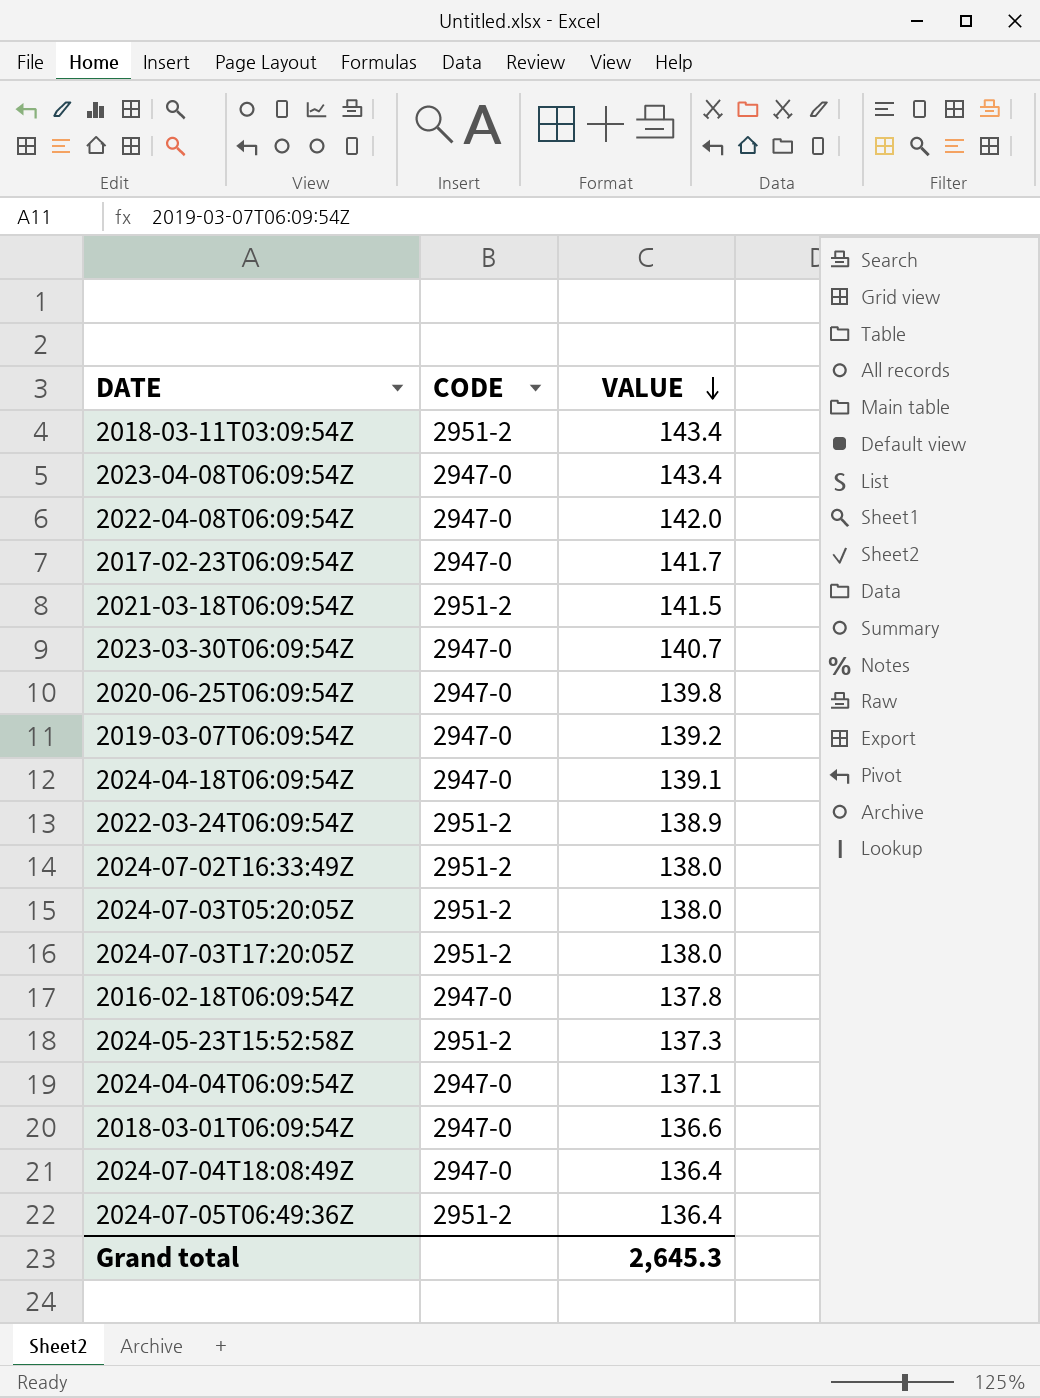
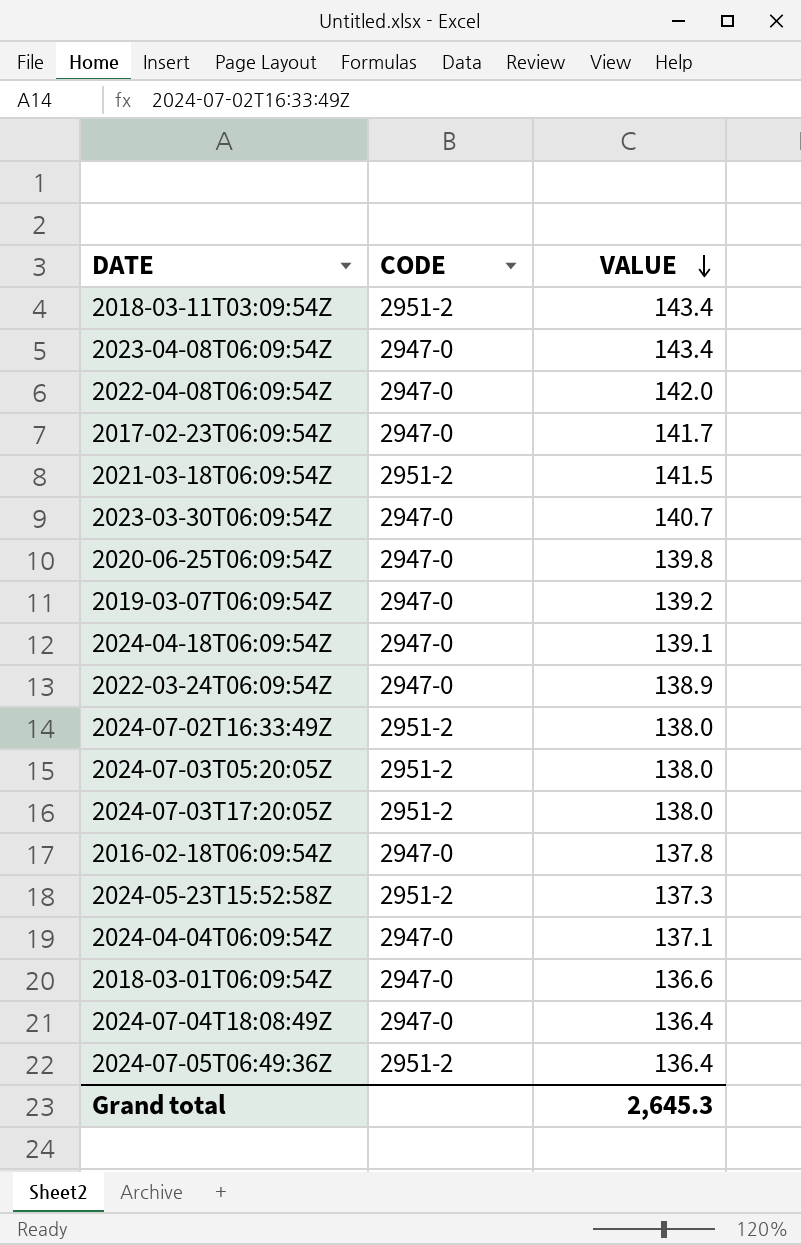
2022-03-24T06:09:54Z | CODE: 2951-2 -> 2947-0

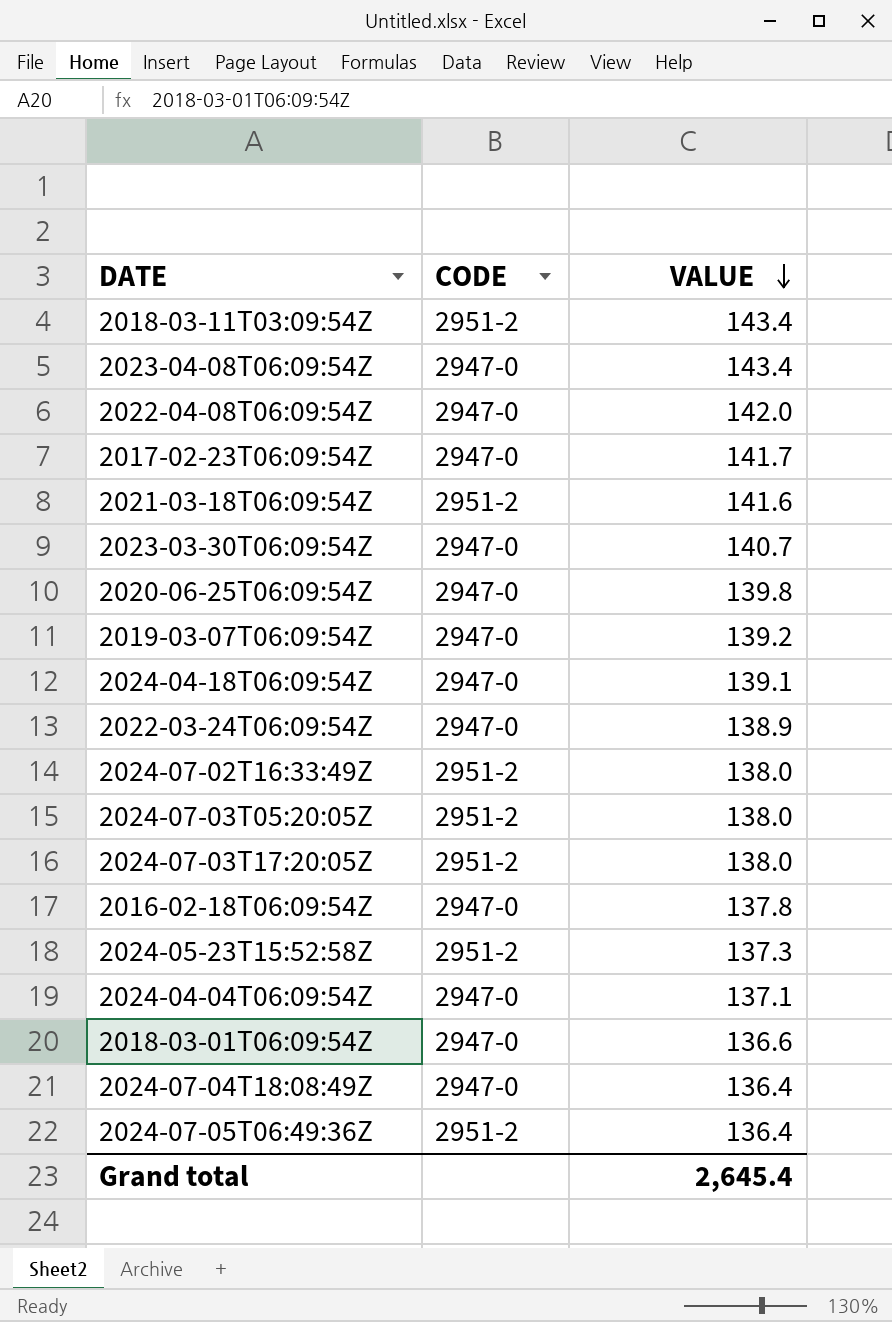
2021-03-18T06:09:54Z | VALUE: 141.5 -> 141.6
Grand total | VALUE: 2,645.3 -> 2,645.4

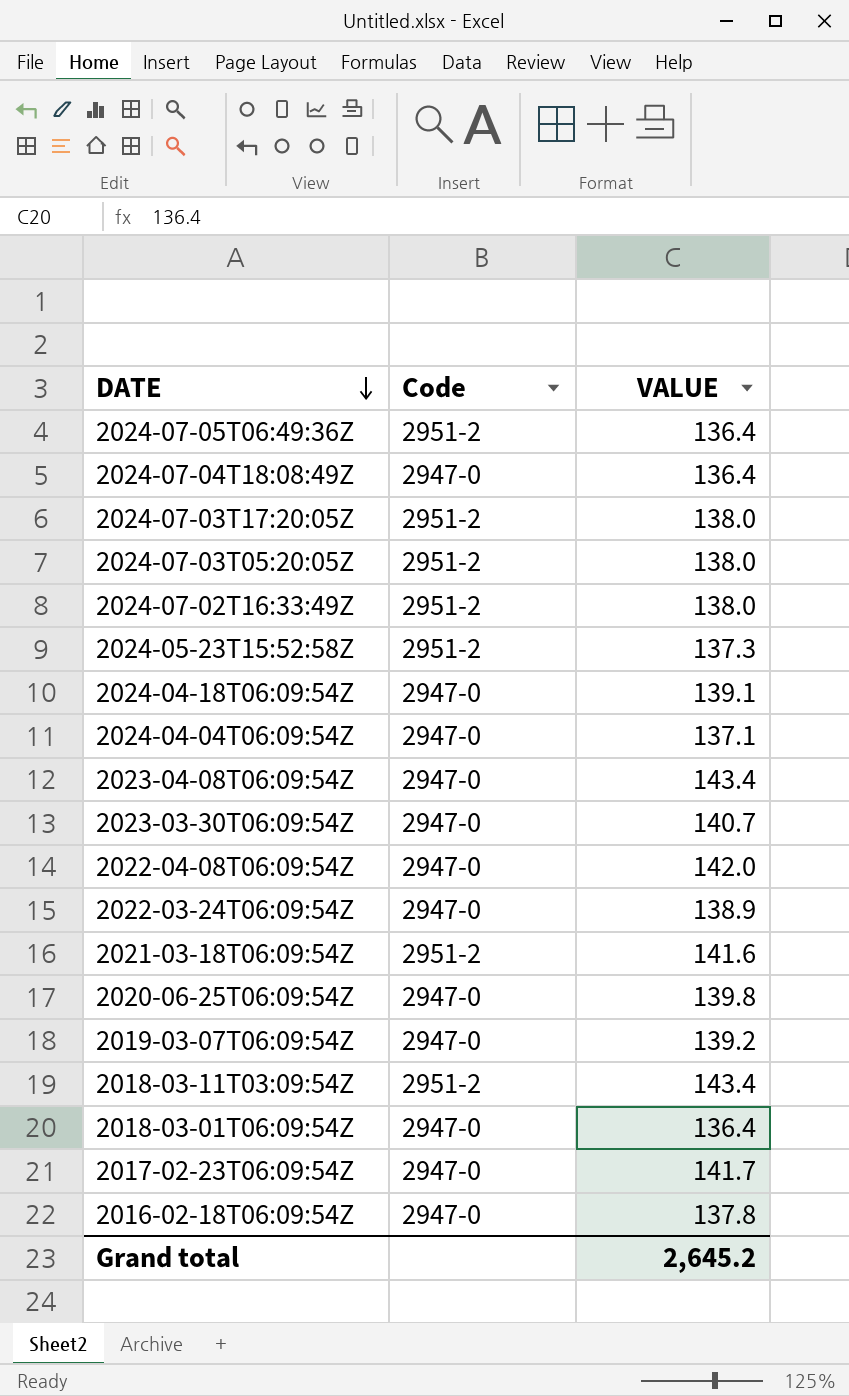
row order: VALUE descending -> DATE descending
column name: CODE -> Code
2018-03-01T06:09:54Z | VALUE: 136.6 -> 136.4
Grand total | VALUE: 2,645.4 -> 2,645.2

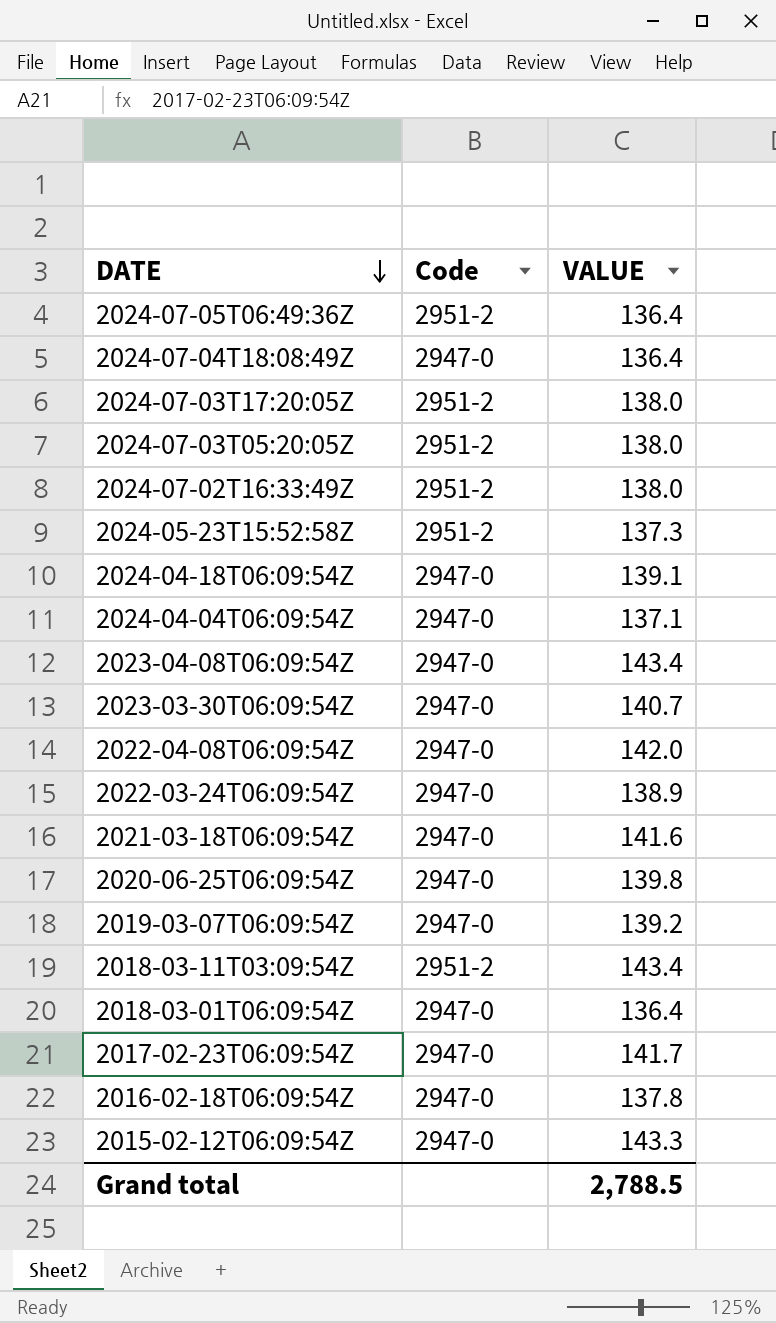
2021-03-18T06:09:54Z | Code: 2951-2 -> 2947-0
row 2015-02-12T06:09:54Z: none -> 2947-0 | 143.3
Grand total | VALUE: 2,645.2 -> 2,788.5

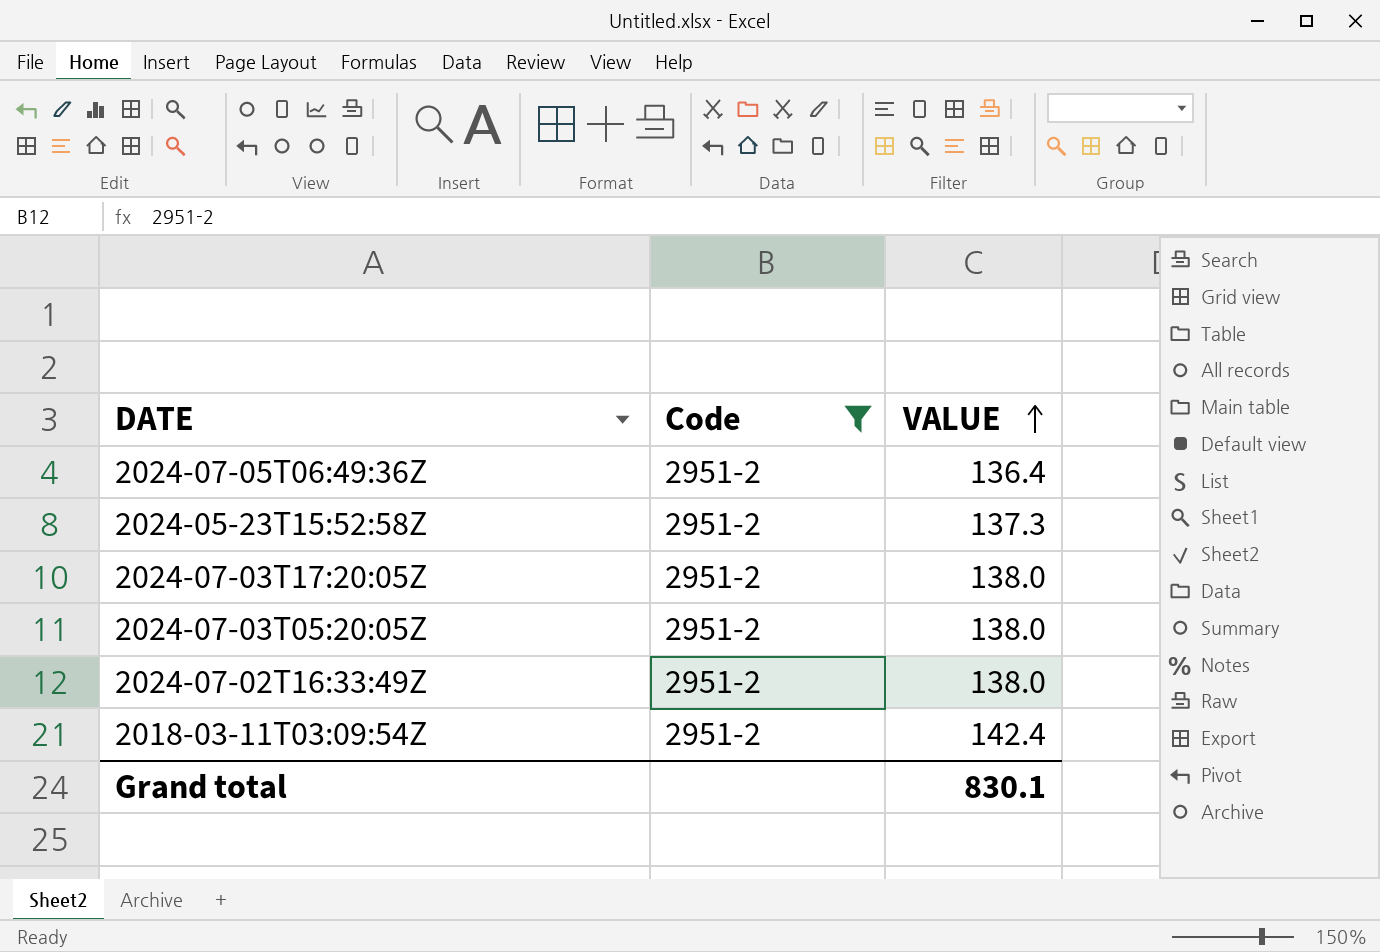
filter: none -> Code = 2951-2
row order: DATE descending -> VALUE ascending
2018-03-11T03:09:54Z | VALUE: 143.4 -> 142.4
Grand total | VALUE: 2,788.5 -> 830.1

